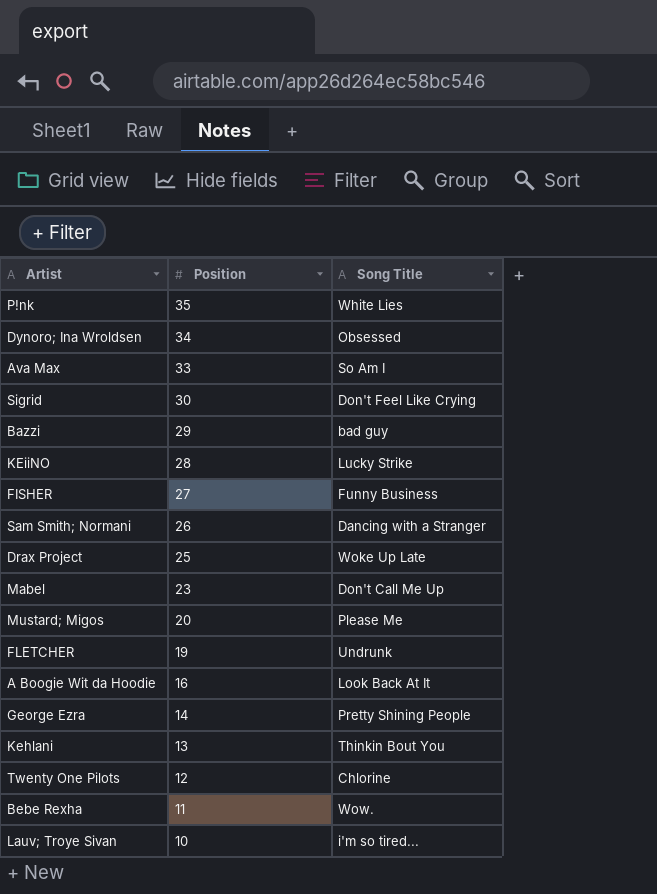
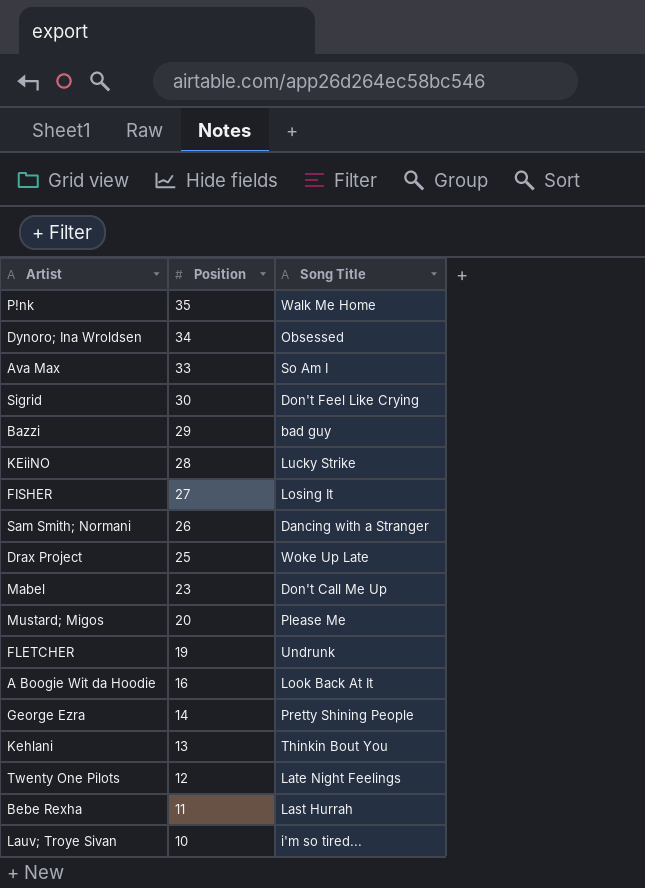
P!nk | Song Title: White Lies -> Walk Me Home
FISHER | Song Title: Funny Business -> Losing It
Twenty One Pilots | Song Title: Chlorine -> Late Night Feelings
Bebe Rexha | Song Title: Wow. -> Last Hurrah

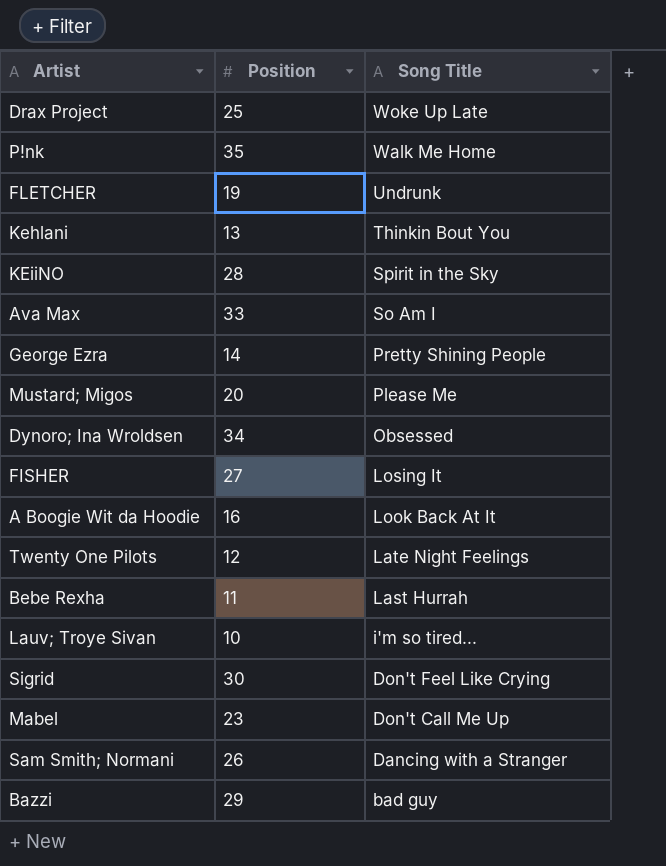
row order: Position descending -> Song Title descending
KEiiNO | Song Title: Lucky Strike -> Spirit in the Sky

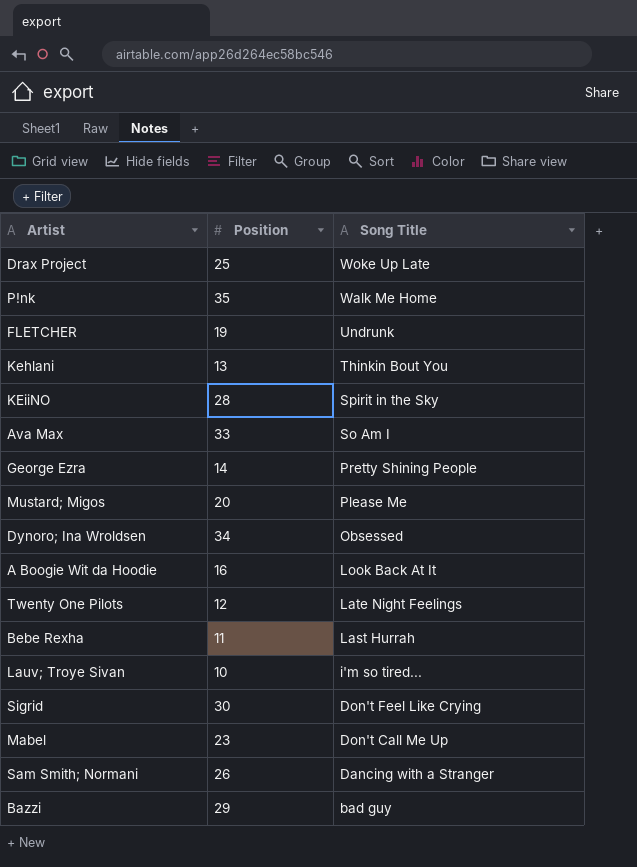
row FISHER: 27 | Losing It -> none

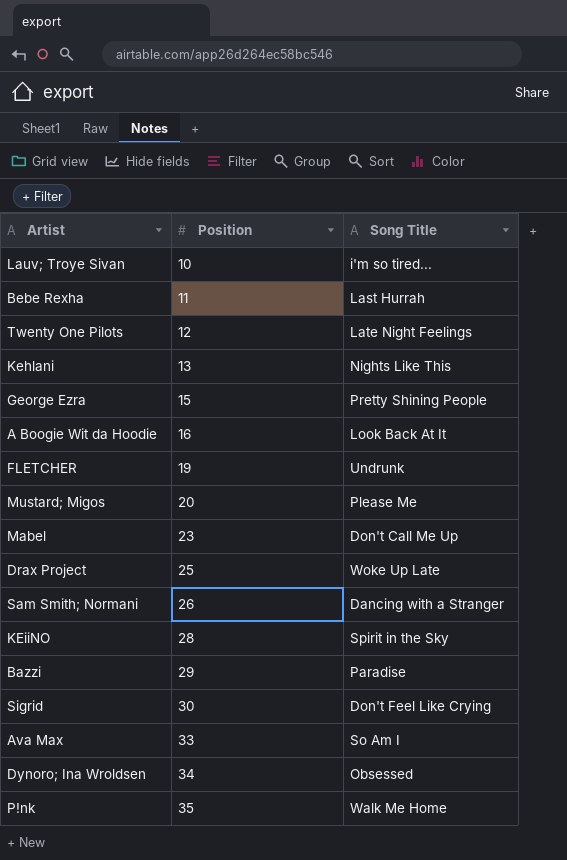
row order: Song Title descending -> Position ascending
Kehlani | Song Title: Thinkin Bout You -> Nights Like This
George Ezra | Position: 14 -> 15
Bazzi | Song Title: bad guy -> Paradise

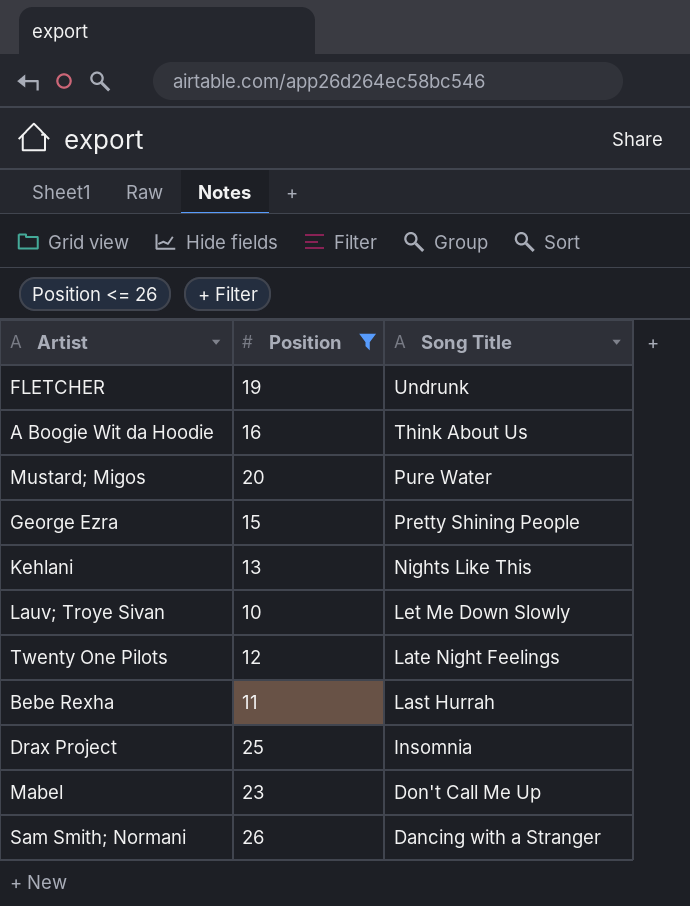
filter: none -> Position <= 26
row order: Position ascending -> Song Title descending
A Boogie Wit da Hoodie | Song Title: Look Back At It -> Think About Us
Mustard; Migos | Song Title: Please Me -> Pure Water
Lauv; Troye Sivan | Song Title: i'm so tired... -> Let Me Down Slowly
Drax Project | Song Title: Woke Up Late -> Insomnia

